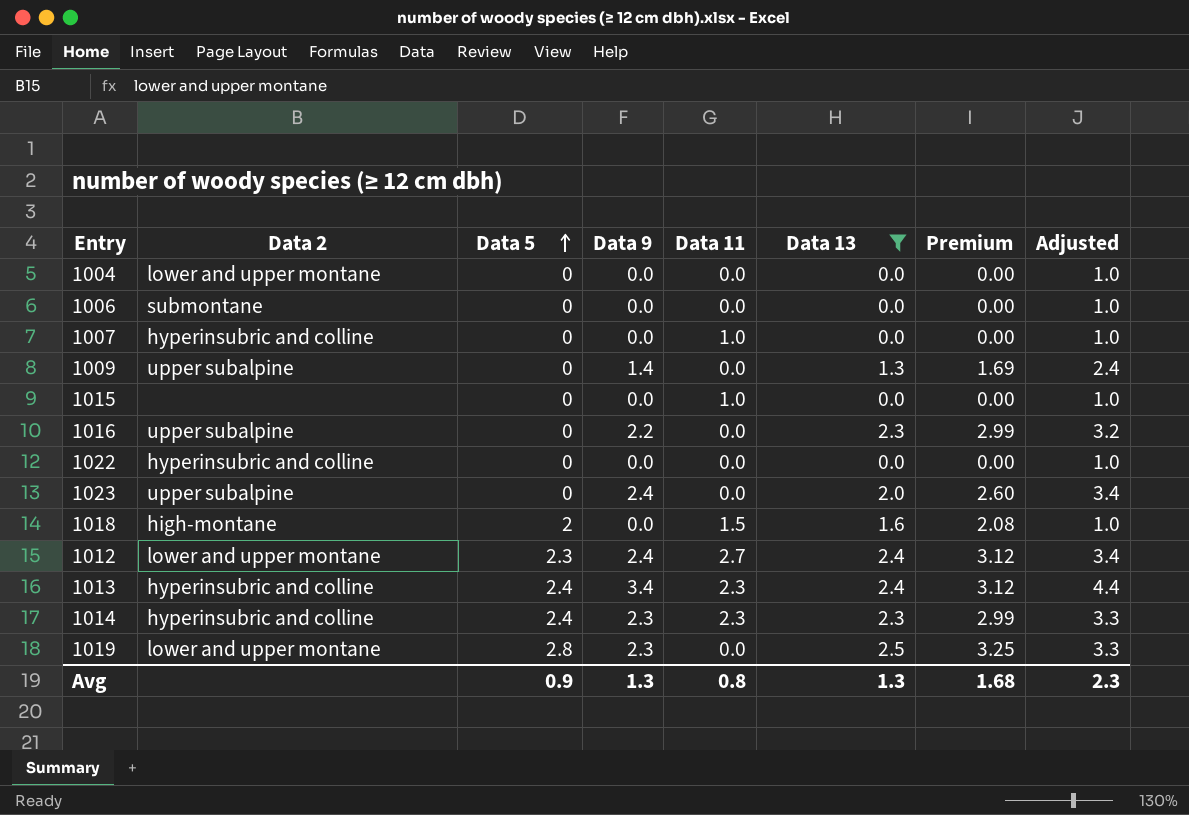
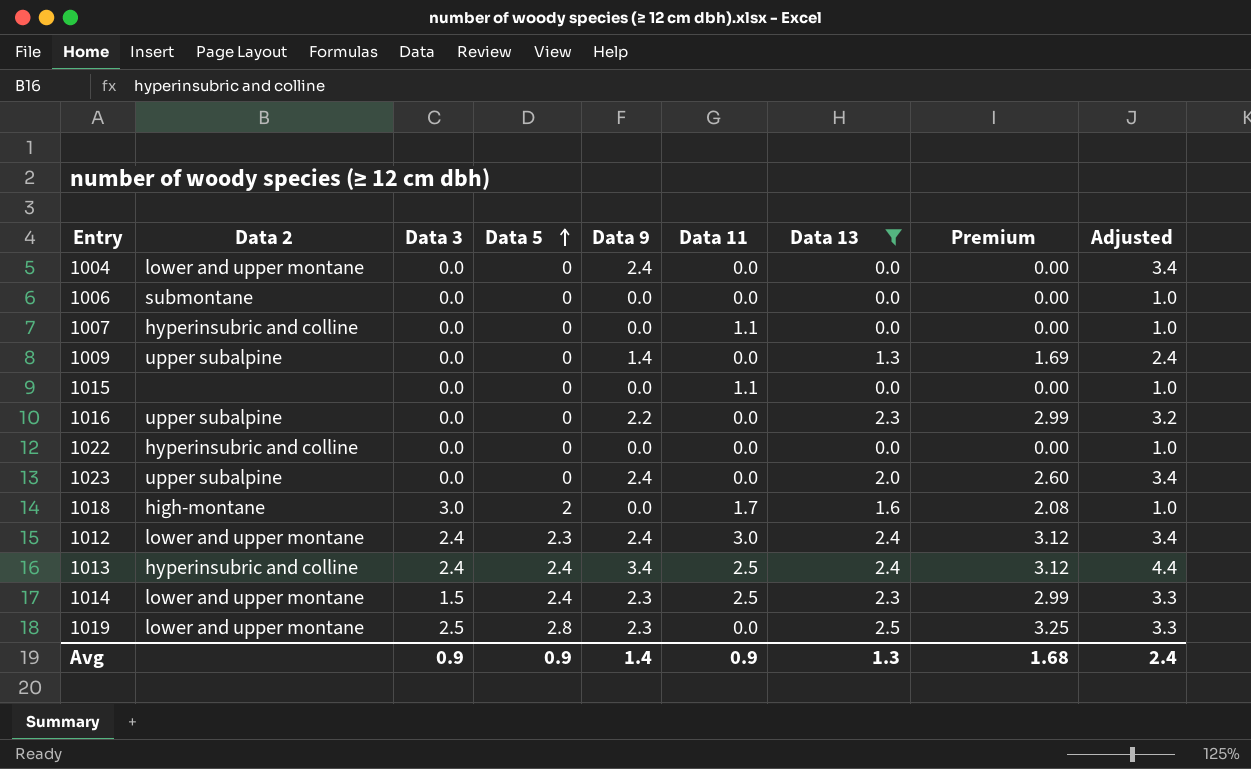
column Data 3 | position: none -> 3
1004 | Data 9: 0.0 -> 2.4
1004 | Adjusted: 1.0 -> 3.4
1007 | Data 11: 1.0 -> 1.1
1015 | Data 11: 1.0 -> 1.1
1018 | Data 11: 1.5 -> 1.7
1012 | Data 11: 2.7 -> 3.0
1013 | Data 11: 2.3 -> 2.5
1014 | Data 2: hyperinsubric and colline -> lower and upper montane
1014 | Data 11: 2.3 -> 2.5
Avg | Data 9: 1.3 -> 1.4
Avg | Data 11: 0.8 -> 0.9
Avg | Adjusted: 2.3 -> 2.4

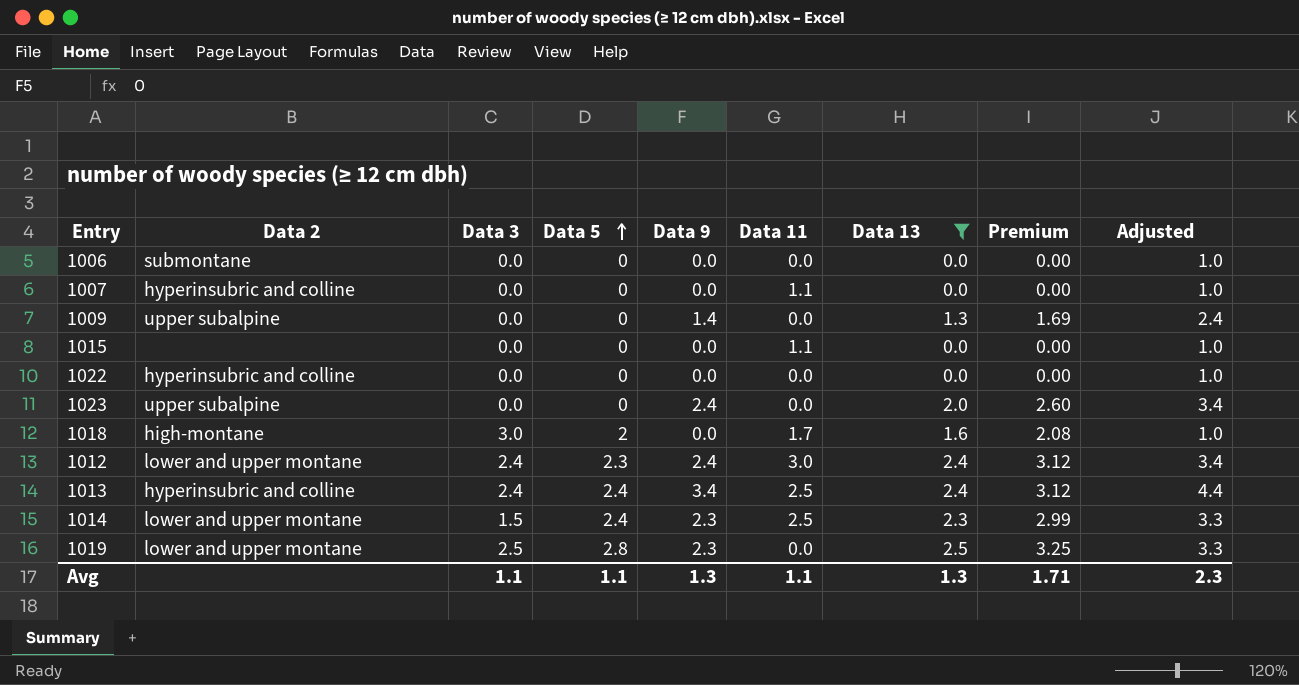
row 1004: lower and upper montane | 0.0 | 0 | 2.4 | 0.0 | 0.0 | 0.00 | 3.4 -> none
row 1016: upper subalpine | 0.0 | 0 | 2.2 | 0.0 | 2.3 | 2.99 | 3.2 -> none
Avg | Data 3: 0.9 -> 1.1
Avg | Data 5: 0.9 -> 1.1
Avg | Data 9: 1.4 -> 1.3
Avg | Data 11: 0.9 -> 1.1
Avg | Premium: 1.68 -> 1.71
Avg | Adjusted: 2.4 -> 2.3

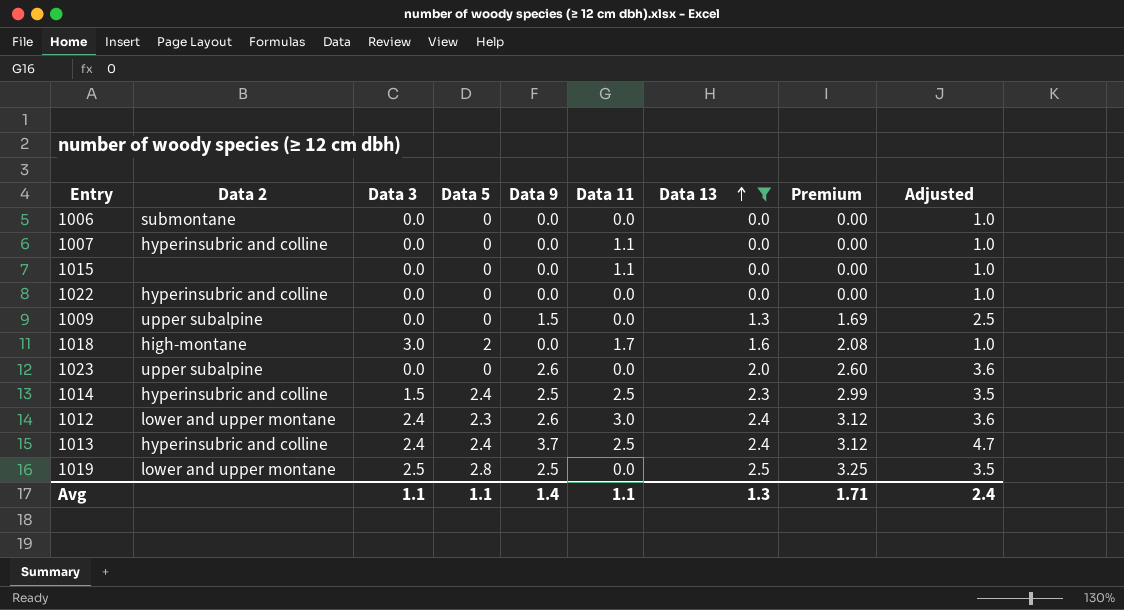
row order: Data 5 ascending -> Data 13 ascending
1009 | Data 9: 1.4 -> 1.5
1009 | Adjusted: 2.4 -> 2.5
1023 | Data 9: 2.4 -> 2.6
1023 | Adjusted: 3.4 -> 3.6
1014 | Data 2: lower and upper montane -> hyperinsubric and colline
1014 | Data 9: 2.3 -> 2.5
1014 | Adjusted: 3.3 -> 3.5
1012 | Data 9: 2.4 -> 2.6
1012 | Adjusted: 3.4 -> 3.6
1013 | Data 9: 3.4 -> 3.7
1013 | Adjusted: 4.4 -> 4.7
1019 | Data 9: 2.3 -> 2.5
1019 | Adjusted: 3.3 -> 3.5
Avg | Data 9: 1.3 -> 1.4
Avg | Adjusted: 2.3 -> 2.4

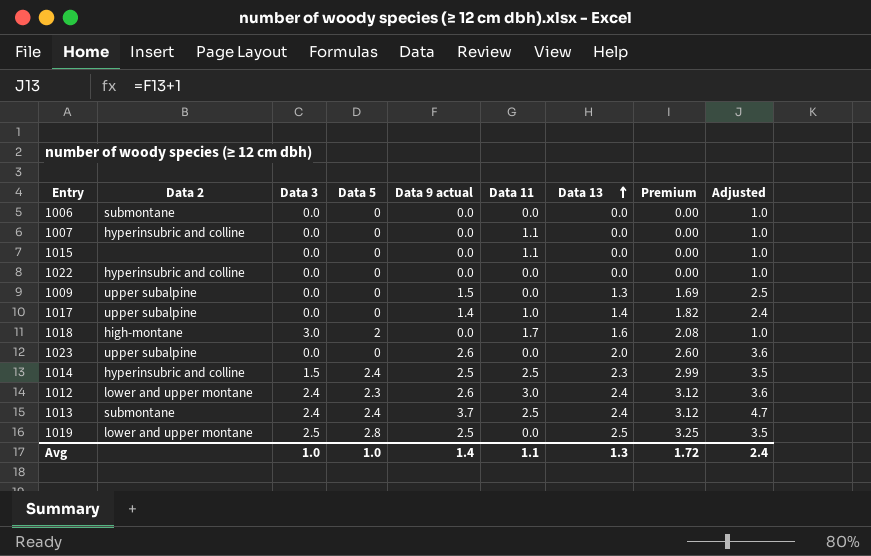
filter: Data 13 != 1.4 -> none
column name: Data 9 -> Data 9 actual
1013 | Data 2: hyperinsubric and colline -> submontane
Avg | Data 3: 1.1 -> 1.0
Avg | Data 5: 1.1 -> 1.0
Avg | Premium: 1.71 -> 1.72

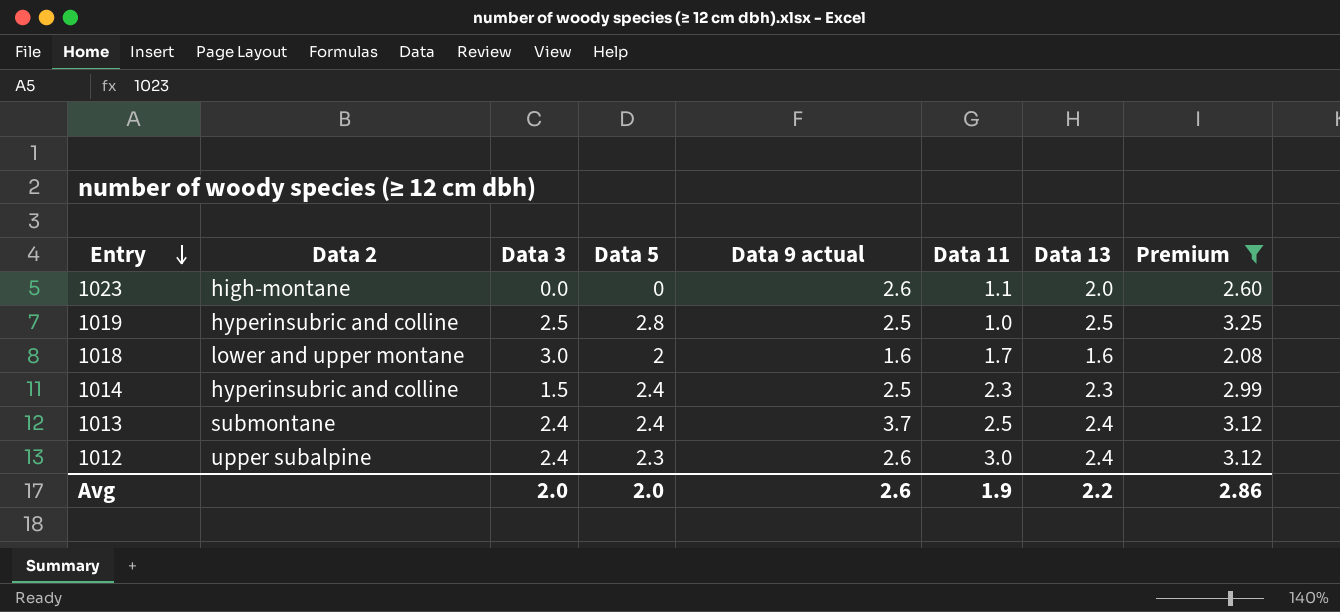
filter: none -> Premium >= 2.08
row order: Data 13 ascending -> Entry descending
column Adjusted | formula: [Data 9 actual] + 1 -> none
1023 | Data 2: upper subalpine -> high-montane
1023 | Data 11: 0.0 -> 1.1
1019 | Data 2: lower and upper montane -> hyperinsubric and colline
1019 | Data 11: 0.0 -> 1.0
1018 | Data 2: high-montane -> lower and upper montane
1018 | Data 9 actual: 0.0 -> 1.6
1014 | Data 11: 2.5 -> 2.3
1012 | Data 2: lower and upper montane -> upper subalpine
Avg | Data 3: 1.0 -> 2.0
Avg | Data 5: 1.0 -> 2.0
Avg | Data 9 actual: 1.4 -> 2.6
Avg | Data 11: 1.1 -> 1.9
Avg | Data 13: 1.3 -> 2.2
Avg | Premium: 1.72 -> 2.86

